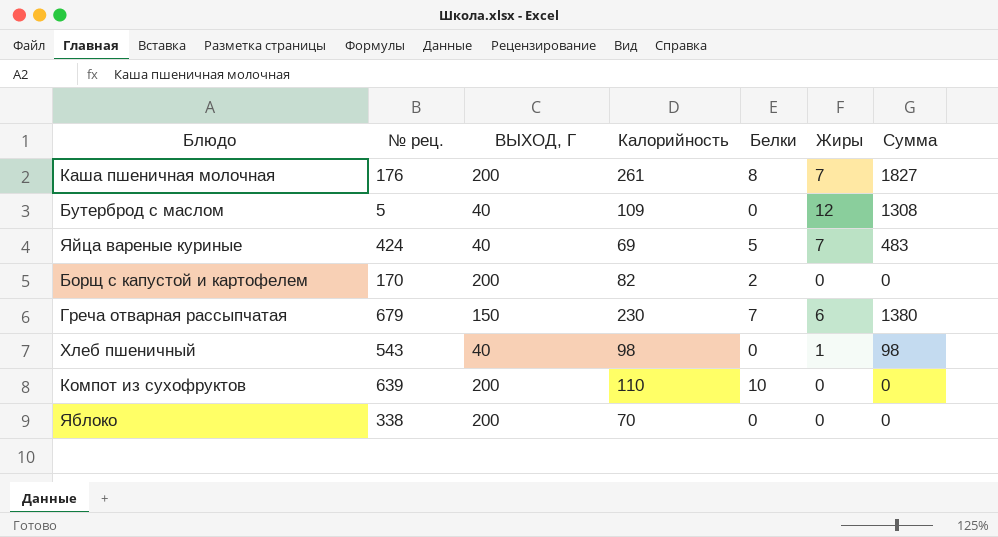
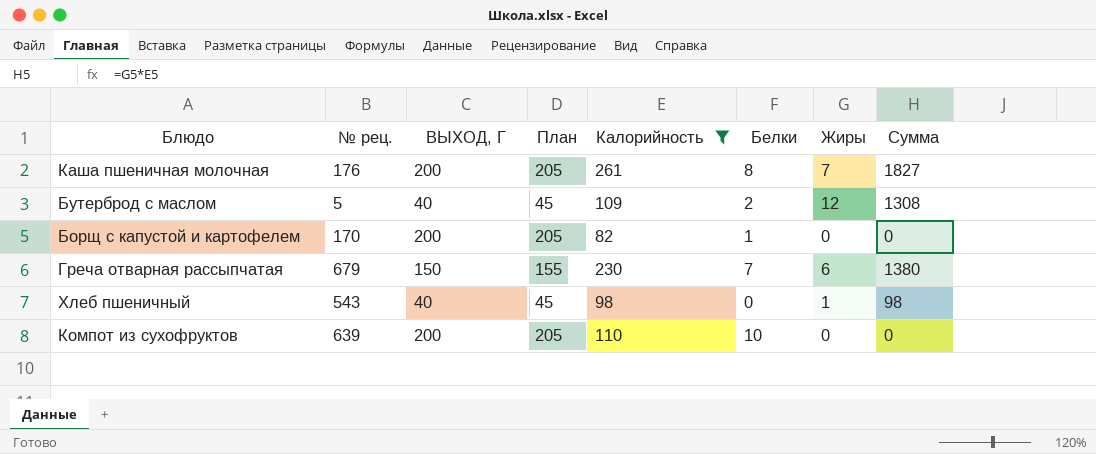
filter: none -> Калорийность >= 82
column План | formula: none -> [ВЫХОД, Г] + 5
Бутерброд с маслом | Белки: 0 -> 2
Борщ с капустой и картофелем | Белки: 2 -> 1

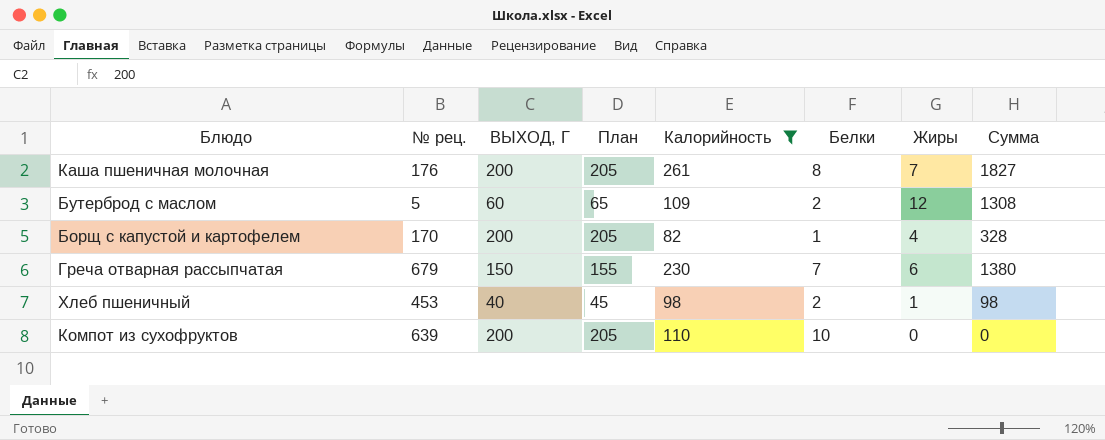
Бутерброд с маслом | ВЫХОД, Г: 40 -> 60
Бутерброд с маслом | План: 45 -> 65
Борщ с капустой и картофелем | Жиры: 0 -> 4
Борщ с капустой и картофелем | Сумма: 0 -> 328
Хлеб пшеничный | № рец.: 543 -> 453
Хлеб пшеничный | Белки: 0 -> 2

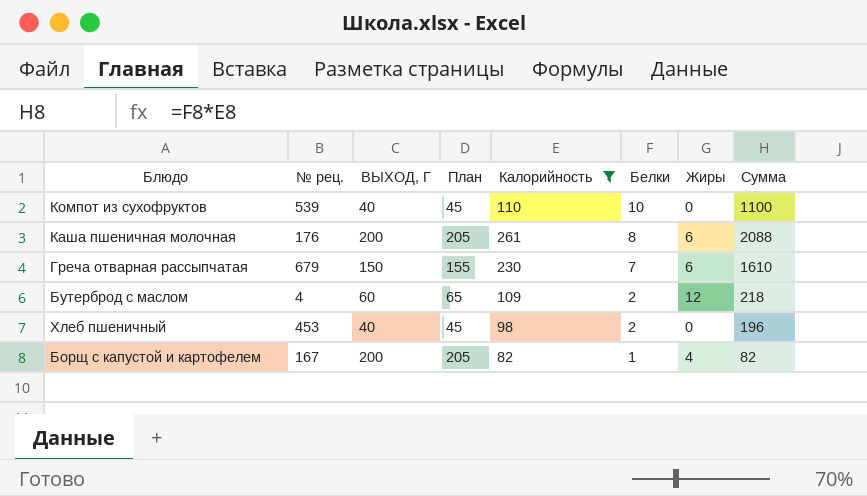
row order: none -> Белки descending
column Сумма | formula: [Калорийность] * [Жиры] -> [Калорийность] * [Белки]
Компот из сухофруктов | № рец.: 639 -> 539
Компот из сухофруктов | ВЫХОД, Г: 200 -> 40
Компот из сухофруктов | План: 205 -> 45
Каша пшеничная молочная | Жиры: 7 -> 6
Бутерброд с маслом | № рец.: 5 -> 4
Хлеб пшеничный | Жиры: 1 -> 0
Борщ с капустой и картофелем | № рец.: 170 -> 167

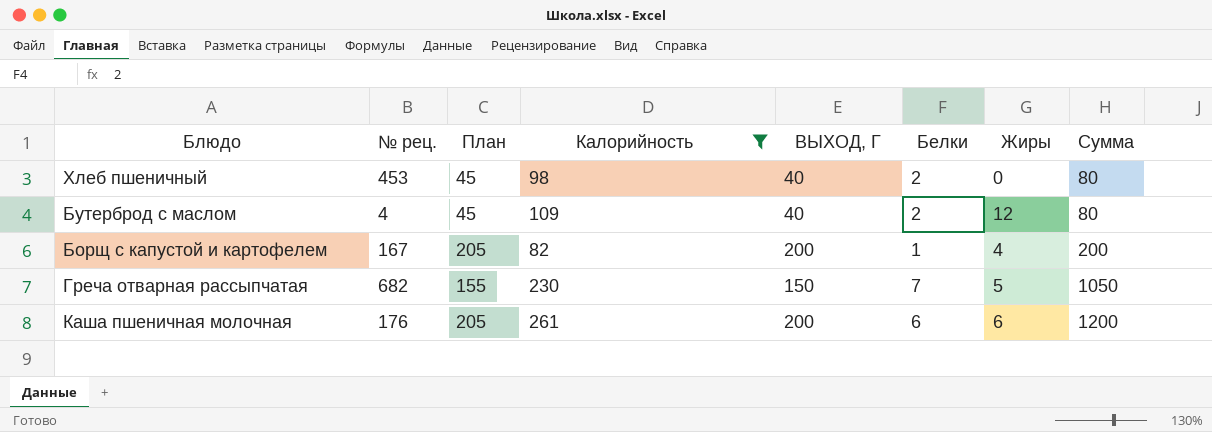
row order: Белки descending -> Сумма ascending
column ВЫХОД, Г | position: 3 -> 5
column Сумма | formula: [Калорийность] * [Белки] -> [ВЫХОД, Г] * [Белки]
row Компот из сухофруктов: 539 | 40 | 45 | 110 | 10 | 0 | 1100 -> none
Бутерброд с маслом | План: 65 -> 45
Бутерброд с маслом | ВЫХОД, Г: 60 -> 40
Греча отварная рассыпчатая | № рец.: 679 -> 682
Греча отварная рассыпчатая | Жиры: 6 -> 5
Каша пшеничная молочная | Белки: 8 -> 6

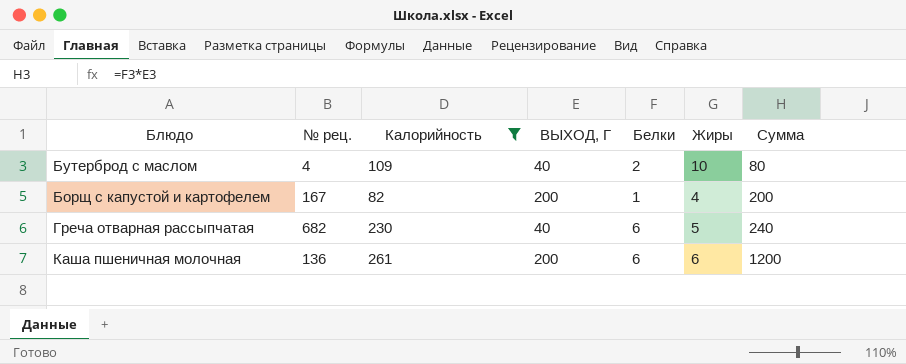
column План | formula: [ВЫХОД, Г] + 5 -> none
row Хлеб пшеничный: 453 | 45 | 98 | 40 | 2 | 0 | 80 -> none
Бутерброд с маслом | Жиры: 12 -> 10
Греча отварная рассыпчатая | ВЫХОД, Г: 150 -> 40
Греча отварная рассыпчатая | Белки: 7 -> 6
Греча отварная рассыпчатая | Сумма: 1050 -> 240
Каша пшеничная молочная | № рец.: 176 -> 136

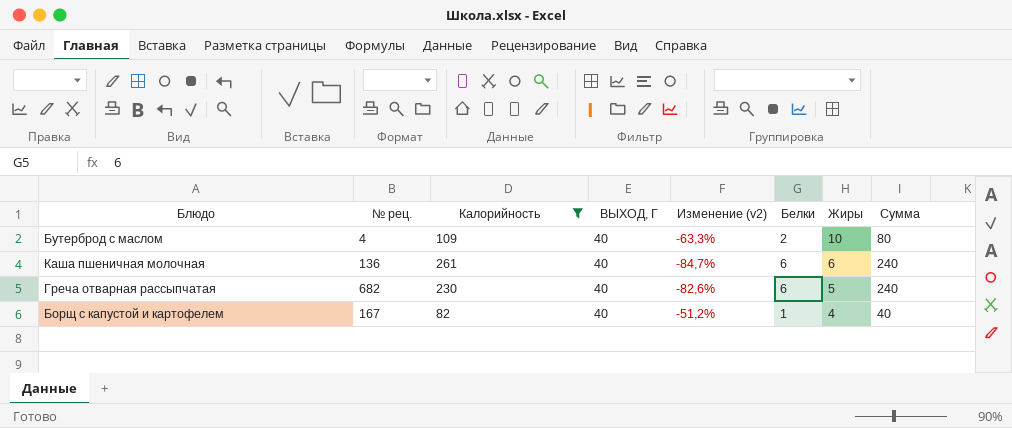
row order: Сумма ascending -> Жиры descending
column Изменение (v2) | formula: none -> ([ВЫХОД, Г] - [Калорийность]) / [Калорийность]
Каша пшеничная молочная | ВЫХОД, Г: 200 -> 40
Каша пшеничная молочная | Сумма: 1200 -> 240
Борщ с капустой и картофелем | ВЫХОД, Г: 200 -> 40
Борщ с капустой и картофелем | Сумма: 200 -> 40

